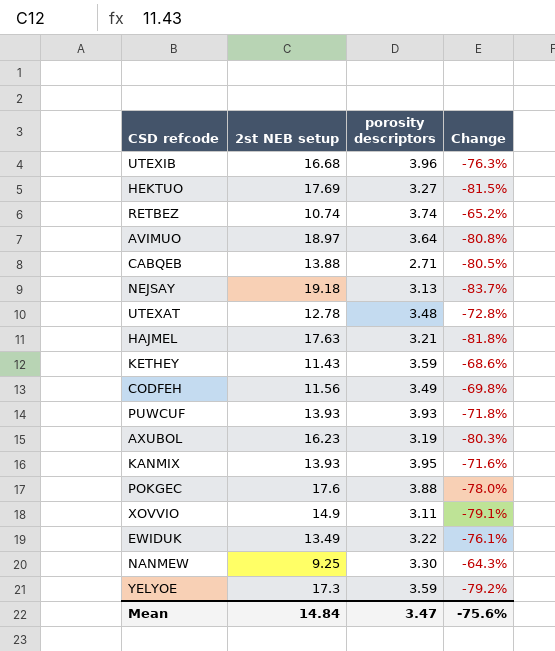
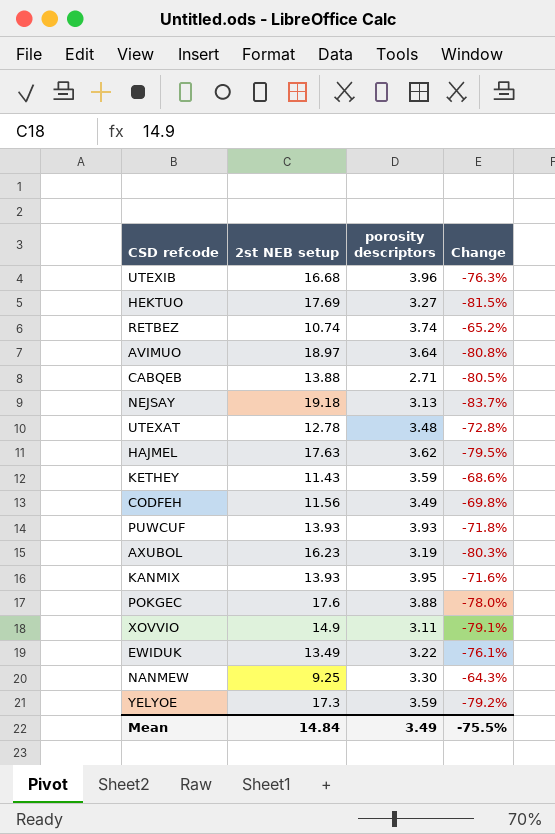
HAJMEL | porosity descriptors: 3.21 -> 3.62
HAJMEL | Change: -81.8% -> -79.5%
Mean | porosity descriptors: 3.47 -> 3.49
Mean | Change: -75.6% -> -75.5%

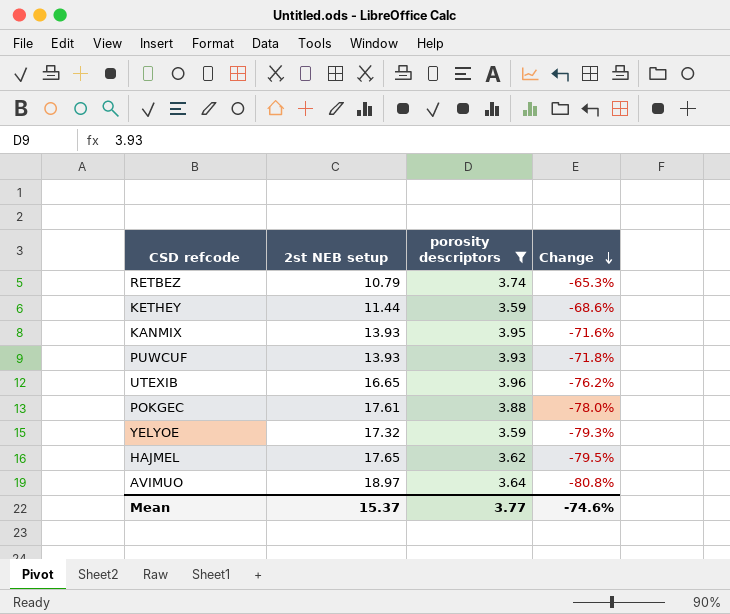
filter: none -> porosity descriptors >= 3.59
row order: none -> Change descending
RETBEZ | 2st NEB setup: 10.74 -> 10.79
RETBEZ | Change: -65.2% -> -65.3%
KETHEY | 2st NEB setup: 11.43 -> 11.44
UTEXIB | 2st NEB setup: 16.68 -> 16.65
UTEXIB | Change: -76.3% -> -76.2%
POKGEC | 2st NEB setup: 17.6 -> 17.61
YELYOE | 2st NEB setup: 17.3 -> 17.32
YELYOE | Change: -79.2% -> -79.3%
HAJMEL | 2st NEB setup: 17.63 -> 17.65
Mean | 2st NEB setup: 14.84 -> 15.37
Mean | porosity descriptors: 3.49 -> 3.77
Mean | Change: -75.5% -> -74.6%

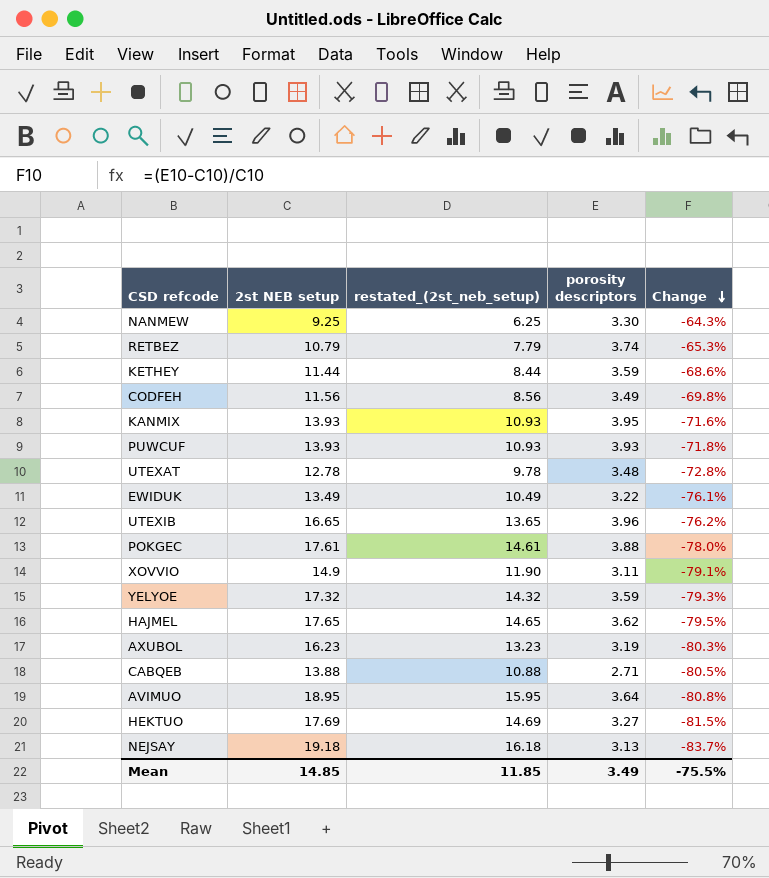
filter: porosity descriptors >= 3.59 -> none
column restated_(2st_neb_setup) | formula: none -> [2st NEB setup] - 3
AVIMUO | 2st NEB setup: 18.97 -> 18.95
Mean | 2st NEB setup: 15.37 -> 14.85
Mean | porosity descriptors: 3.77 -> 3.49
Mean | Change: -74.6% -> -75.5%

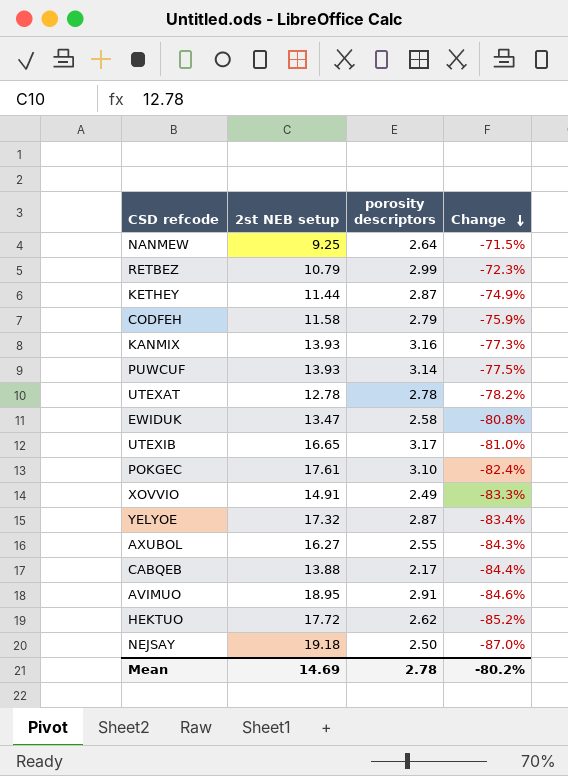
column restated_(2st_neb_setup) | formula: [2st NEB setup] - 3 -> none
row HAJMEL: 17.65 | 14.65 | 3.62 | -79.5% -> none
NANMEW | porosity descriptors: 3.30 -> 2.64
NANMEW | Change: -64.3% -> -71.5%
RETBEZ | porosity descriptors: 3.74 -> 2.99
RETBEZ | Change: -65.3% -> -72.3%
KETHEY | porosity descriptors: 3.59 -> 2.87
KETHEY | Change: -68.6% -> -74.9%
CODFEH | 2st NEB setup: 11.56 -> 11.58
CODFEH | porosity descriptors: 3.49 -> 2.79
CODFEH | Change: -69.8% -> -75.9%
KANMIX | porosity descriptors: 3.95 -> 3.16
KANMIX | Change: -71.6% -> -77.3%
PUWCUF | porosity descriptors: 3.93 -> 3.14
PUWCUF | Change: -71.8% -> -77.5%
UTEXAT | porosity descriptors: 3.48 -> 2.78
UTEXAT | Change: -72.8% -> -78.2%
EWIDUK | 2st NEB setup: 13.49 -> 13.47
EWIDUK | porosity descriptors: 3.22 -> 2.58
EWIDUK | Change: -76.1% -> -80.8%
UTEXIB | porosity descriptors: 3.96 -> 3.17
UTEXIB | Change: -76.2% -> -81.0%
POKGEC | porosity descriptors: 3.88 -> 3.10
POKGEC | Change: -78.0% -> -82.4%
XOVVIO | 2st NEB setup: 14.9 -> 14.91
XOVVIO | porosity descriptors: 3.11 -> 2.49
XOVVIO | Change: -79.1% -> -83.3%
YELYOE | porosity descriptors: 3.59 -> 2.87
YELYOE | Change: -79.3% -> -83.4%
AXUBOL | 2st NEB setup: 16.23 -> 16.27
AXUBOL | porosity descriptors: 3.19 -> 2.55
AXUBOL | Change: -80.3% -> -84.3%
CABQEB | porosity descriptors: 2.71 -> 2.17
CABQEB | Change: -80.5% -> -84.4%
AVIMUO | porosity descriptors: 3.64 -> 2.91
AVIMUO | Change: -80.8% -> -84.6%
HEKTUO | 2st NEB setup: 17.69 -> 17.72
HEKTUO | porosity descriptors: 3.27 -> 2.62
HEKTUO | Change: -81.5% -> -85.2%
NEJSAY | porosity descriptors: 3.13 -> 2.50
NEJSAY | Change: -83.7% -> -87.0%
Mean | 2st NEB setup: 14.85 -> 14.69
Mean | porosity descriptors: 3.49 -> 2.78
Mean | Change: -75.5% -> -80.2%

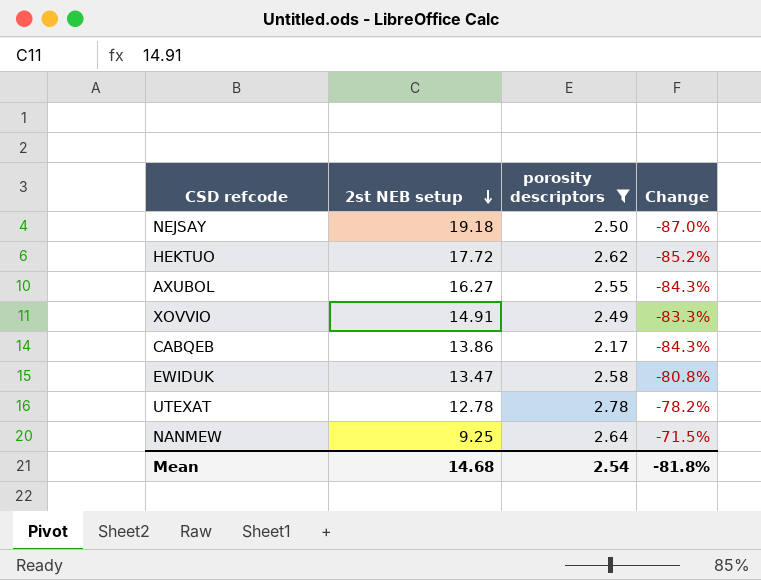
filter: none -> porosity descriptors <= 2.78
row order: Change descending -> 2st NEB setup descending
CABQEB | 2st NEB setup: 13.88 -> 13.86
CABQEB | Change: -84.4% -> -84.3%
Mean | 2st NEB setup: 14.69 -> 14.68
Mean | porosity descriptors: 2.78 -> 2.54
Mean | Change: -80.2% -> -81.8%

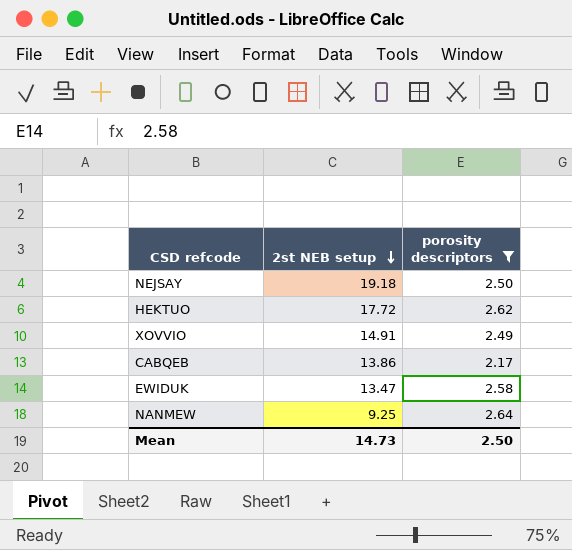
column Change | formula: ([porosity descriptors] - [2st NEB setup]) / [2st NEB setup] -> none
row AXUBOL: 16.27 | 2.55 | -84.3% -> none
row UTEXAT: 12.78 | 2.78 | -78.2% -> none
Mean | 2st NEB setup: 14.68 -> 14.73
Mean | porosity descriptors: 2.54 -> 2.50

